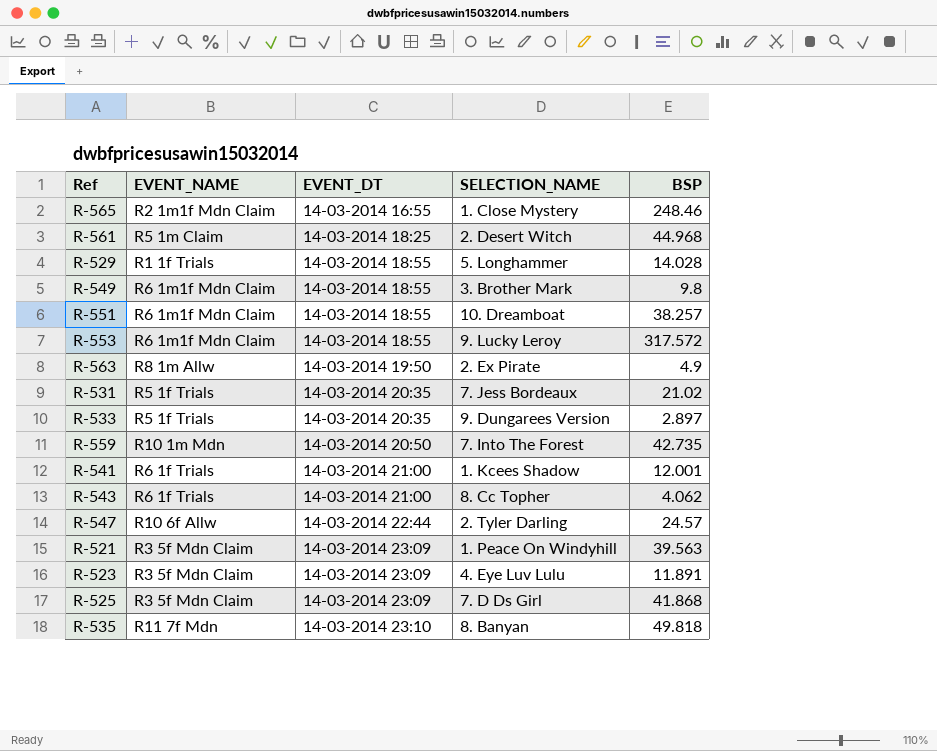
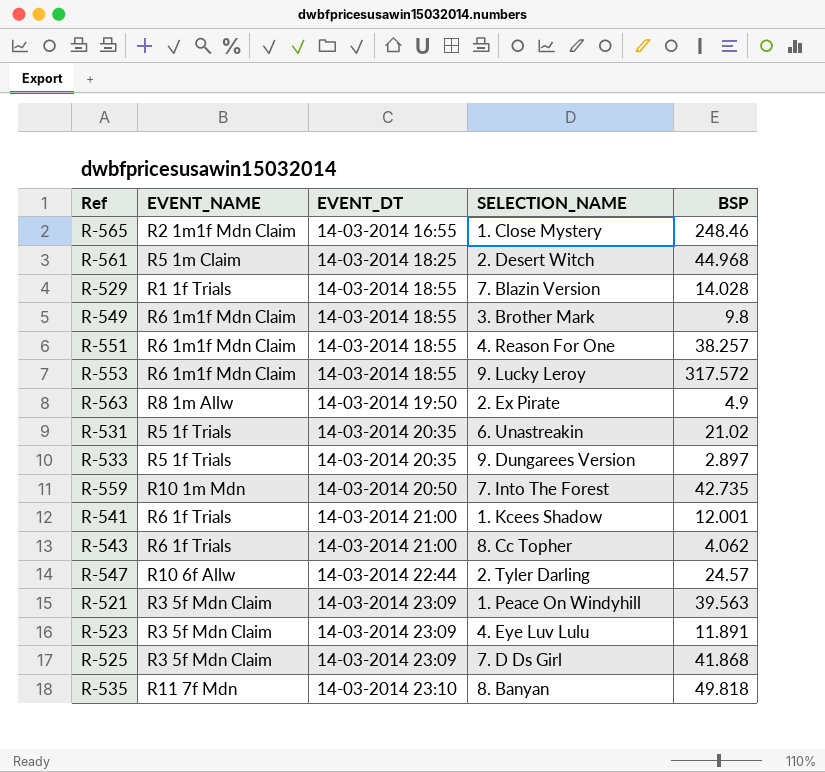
R-529 | SELECTION_NAME: 5. Longhammer -> 7. Blazin Version
R-551 | SELECTION_NAME: 10. Dreamboat -> 4. Reason For One
R-531 | SELECTION_NAME: 7. Jess Bordeaux -> 6. Unastreakin

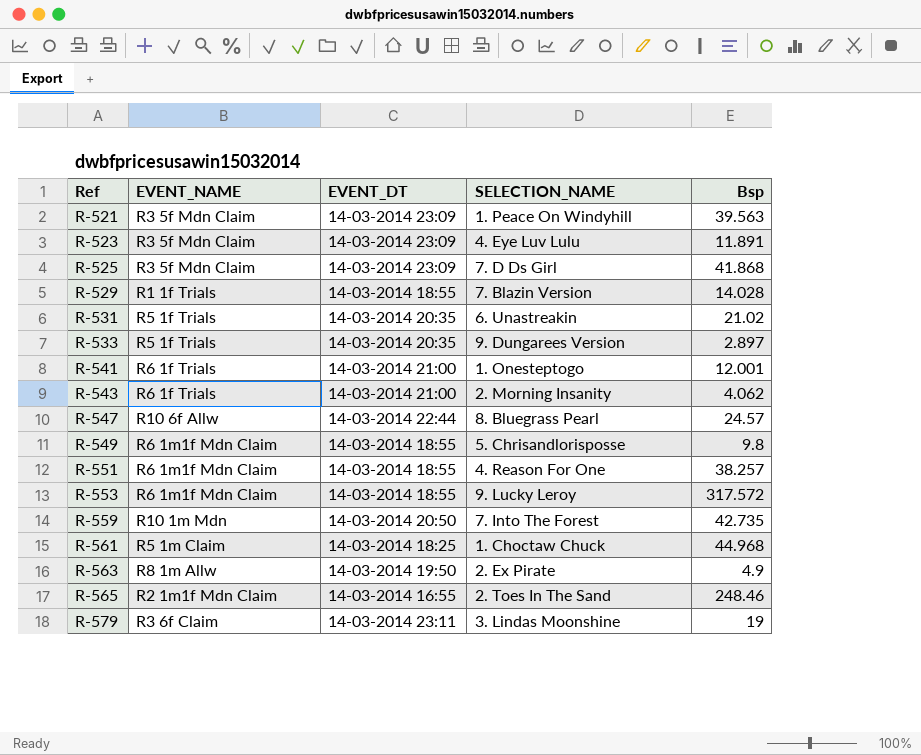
row order: EVENT_DT ascending -> Ref ascending
column name: BSP -> Bsp
row R-535: R11 7f Mdn | 14-03-2014 23:10 | 8. Banyan | 49.818 -> none
R-541 | SELECTION_NAME: 1. Kcees Shadow -> 1. Onesteptogo
R-543 | SELECTION_NAME: 8. Cc Topher -> 2. Morning Insanity
R-547 | SELECTION_NAME: 2. Tyler Darling -> 8. Bluegrass Pearl
R-549 | SELECTION_NAME: 3. Brother Mark -> 5. Chrisandlorisposse
R-561 | SELECTION_NAME: 2. Desert Witch -> 1. Choctaw Chuck
R-565 | SELECTION_NAME: 1. Close Mystery -> 2. Toes In The Sand
row R-579: none -> R3 6f Claim | 14-03-2014 23:11 | 3. Lindas Moonshine | 19

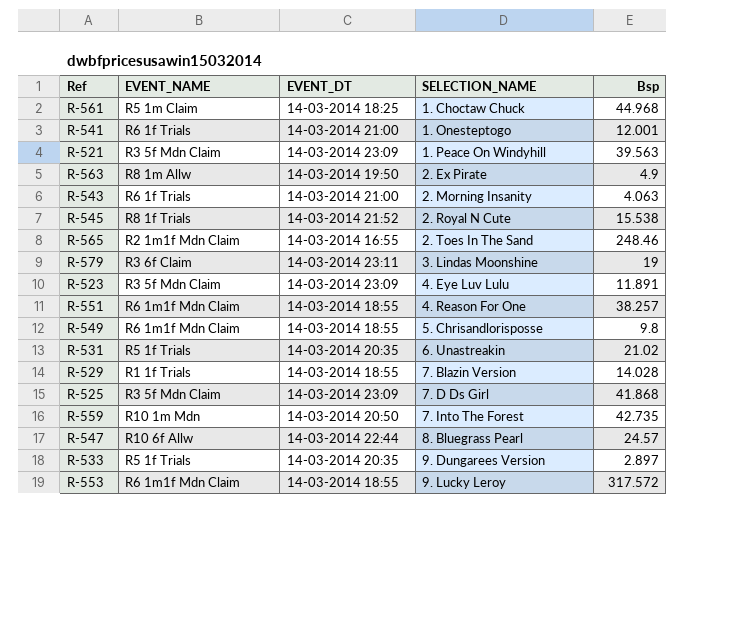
row order: Ref ascending -> SELECTION_NAME ascending
R-543 | Bsp: 4.062 -> 4.063
row R-545: none -> R8 1f Trials | 14-03-2014 21:52 | 2. Royal N Cute | 15.538

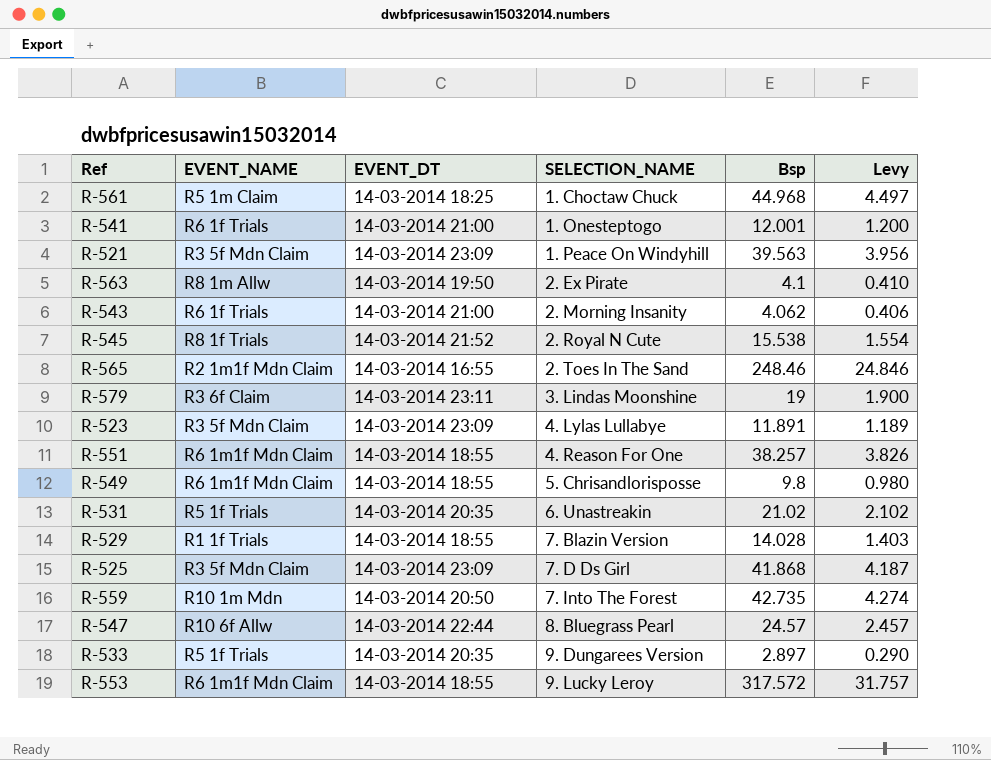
column Levy | formula: none -> [Bsp] * 0.1
R-563 | Bsp: 4.9 -> 4.1
R-543 | Bsp: 4.063 -> 4.062
R-523 | SELECTION_NAME: 4. Eye Luv Lulu -> 4. Lylas Lullabye

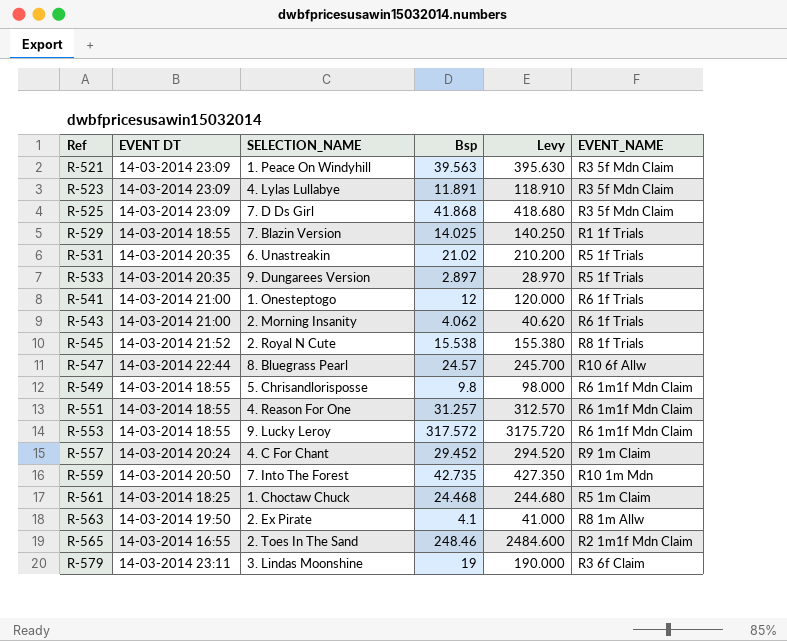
row order: SELECTION_NAME ascending -> Ref ascending
column name: EVENT_DT -> EVENT DT
column Levy | formula: [Bsp] * 0.1 -> [Bsp] * 10
column EVENT_NAME | position: 2 -> 6
R-529 | Bsp: 14.028 -> 14.025
R-541 | Bsp: 12.001 -> 12
R-551 | Bsp: 38.257 -> 31.257
row R-557: none -> 14-03-2014 20:24 | 4. C For Chant | 29.452 | 294.520 | R9 1m Claim
R-561 | Bsp: 44.968 -> 24.468

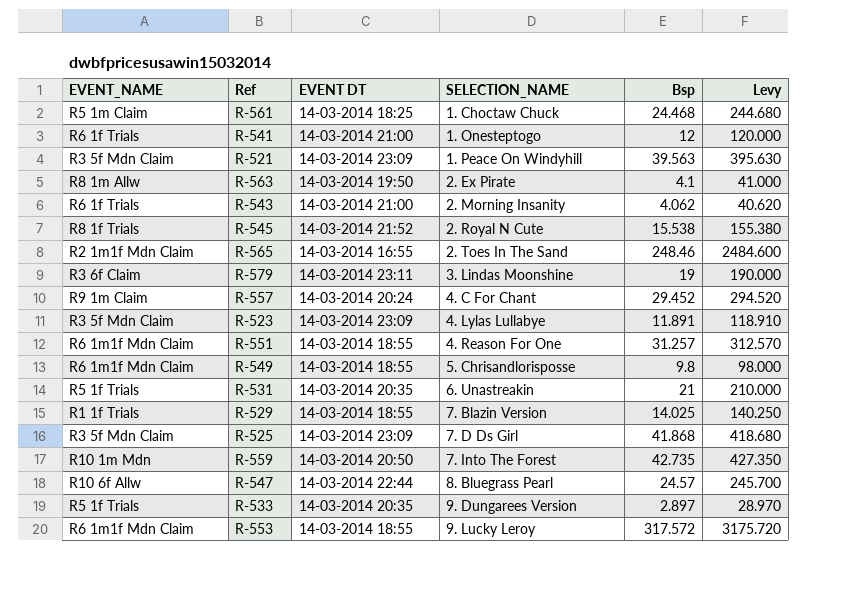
row order: Ref ascending -> SELECTION_NAME ascending
column EVENT_NAME | position: 6 -> 1
R-531 | Bsp: 21.02 -> 21
R-531 | Levy: 210.200 -> 210.000

